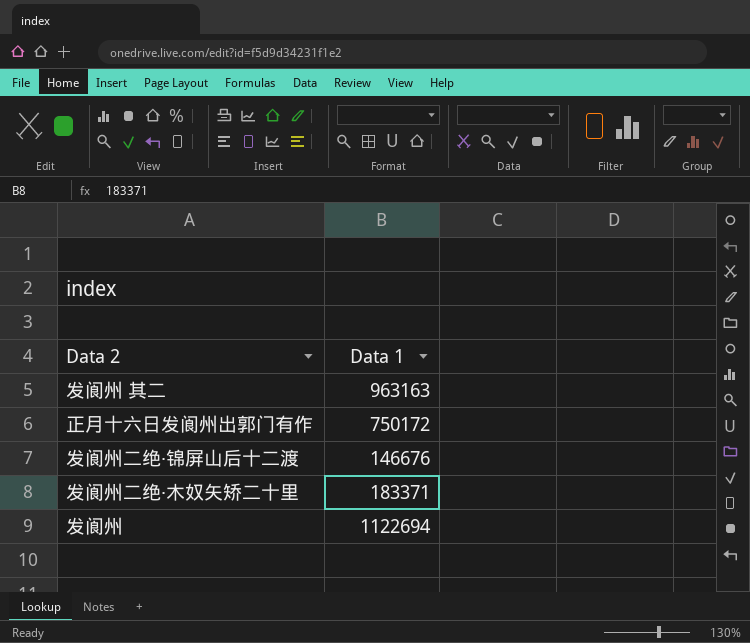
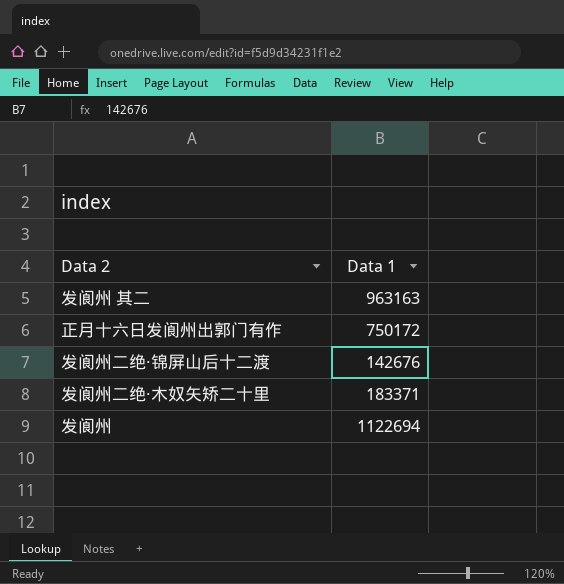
发阆州二绝·锦屏山后十二渡 | Data 1: 146676 -> 142676

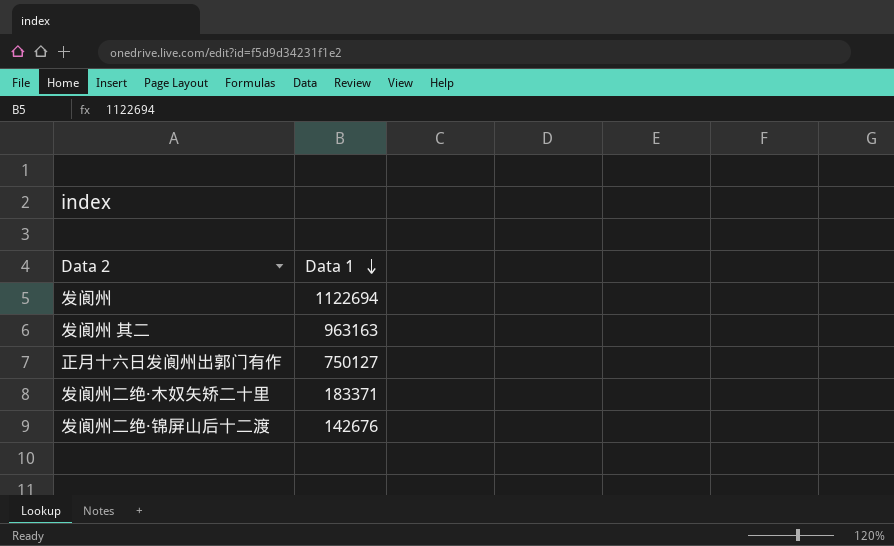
row order: none -> Data 1 descending
正月十六日发阆州出郭门有作 | Data 1: 750172 -> 750127

